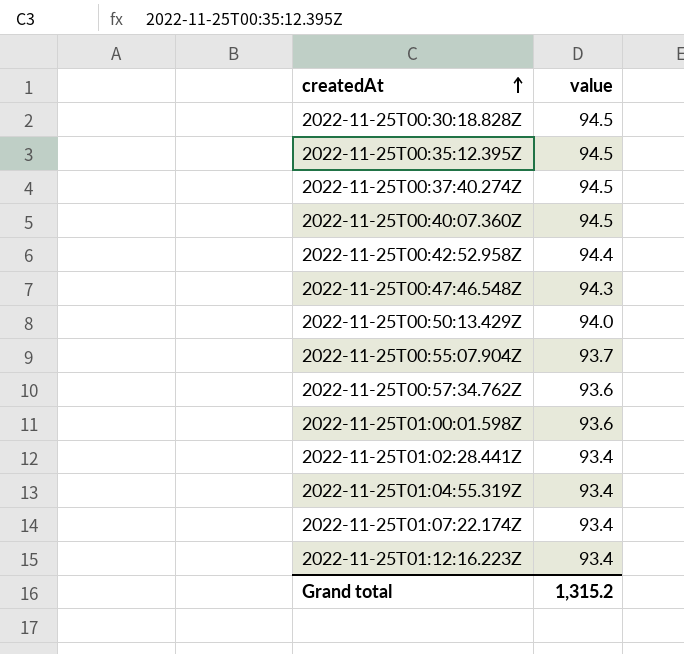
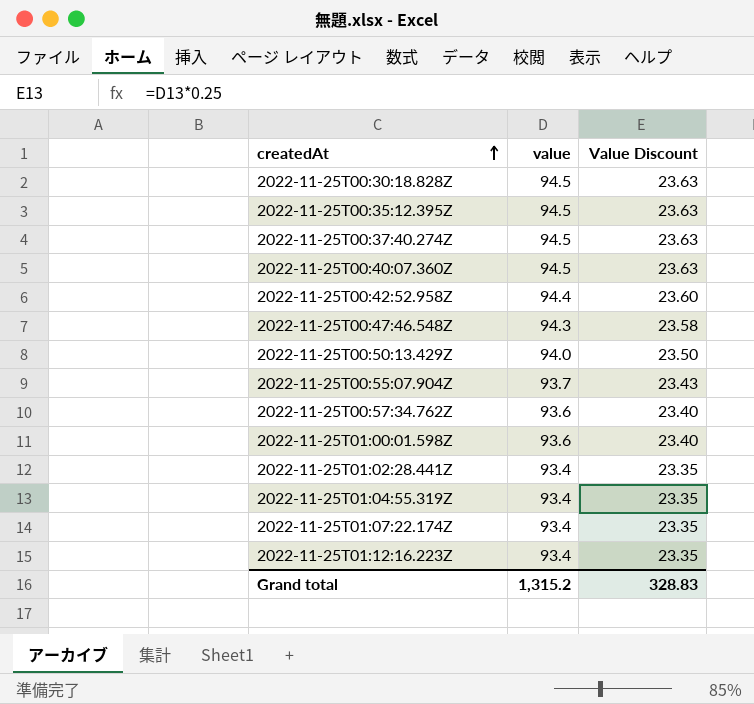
column Value Discount | formula: none -> [value] * 0.25

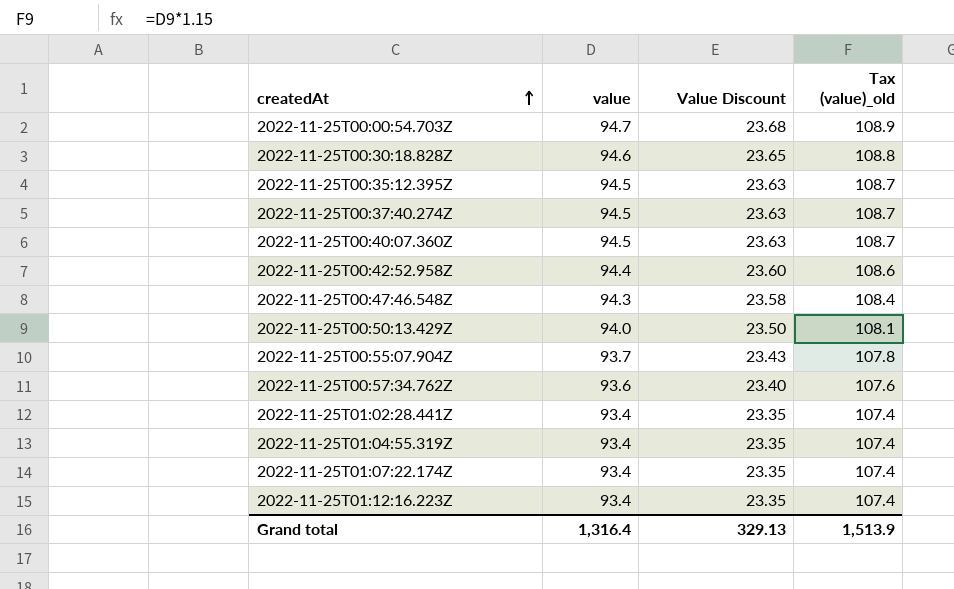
column Tax (value)_old | formula: none -> [value] * 1.15
row 2022-11-25T01:00:01.598Z: 93.6 | 23.40 -> none
row 2022-11-25T00:00:54.703Z: none -> 94.7 | 23.68 | 108.9
2022-11-25T00:30:18.828Z | value: 94.5 -> 94.6
2022-11-25T00:30:18.828Z | Value Discount: 23.63 -> 23.65
Grand total | value: 1,315.2 -> 1,316.4
Grand total | Value Discount: 328.83 -> 329.13

